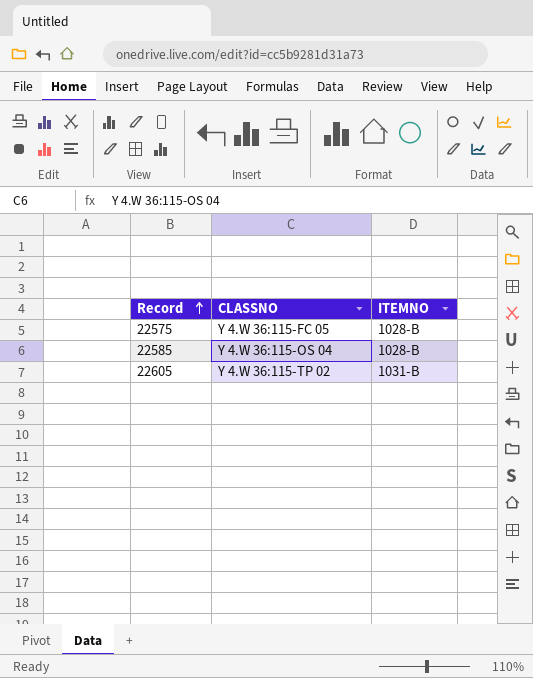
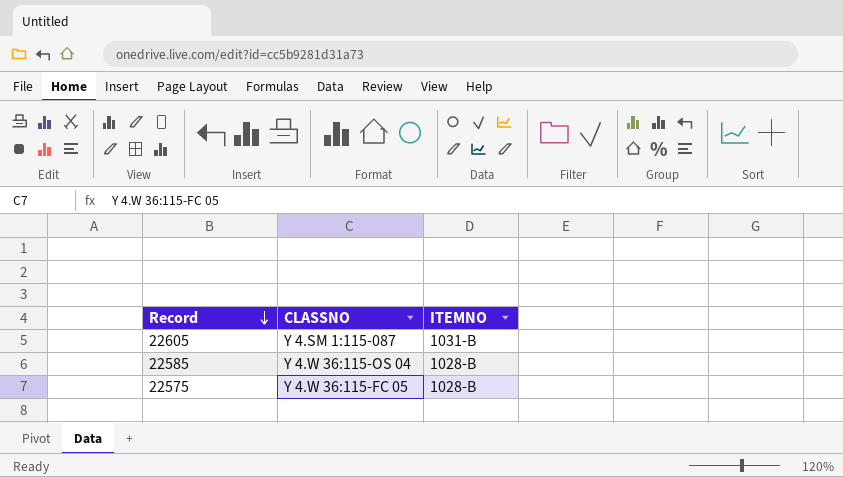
row order: Record ascending -> Record descending
22605 | CLASSNO: Y 4.W 36:115-TP 02 -> Y 4.SM 1:115-087

